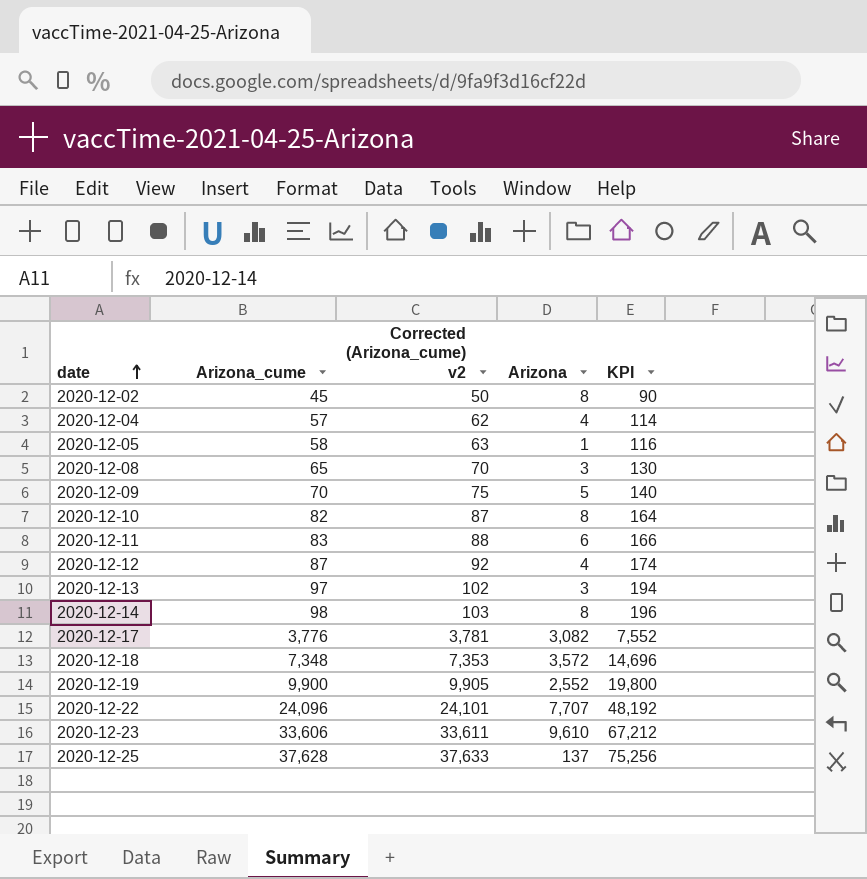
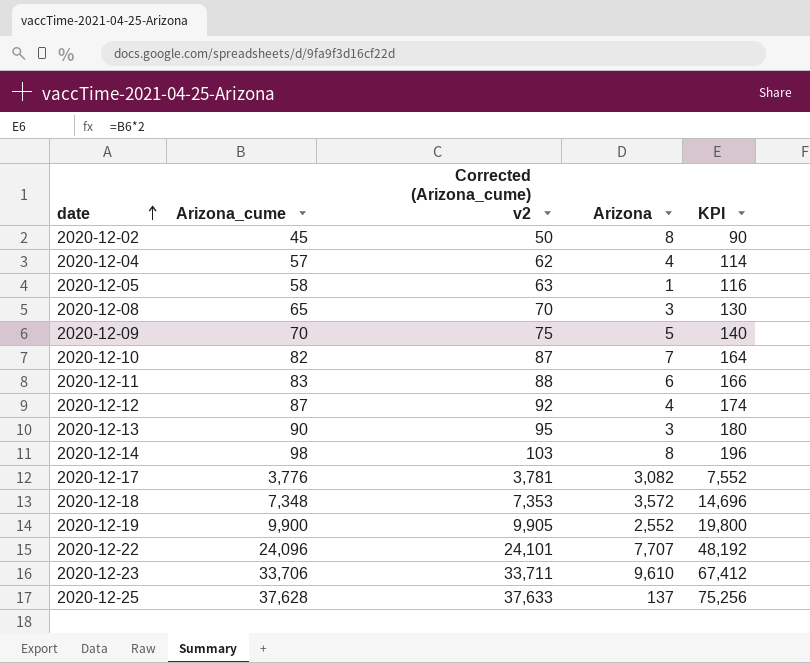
2020-12-10 | Arizona: 8 -> 7
2020-12-13 | Arizona_cume: 97 -> 90
2020-12-13 | Corrected (Arizona_cume) v2: 102 -> 95
2020-12-13 | KPI: 194 -> 180
2020-12-23 | Arizona_cume: 33,606 -> 33,706
2020-12-23 | Corrected (Arizona_cume) v2: 33,611 -> 33,711
2020-12-23 | KPI: 67,212 -> 67,412

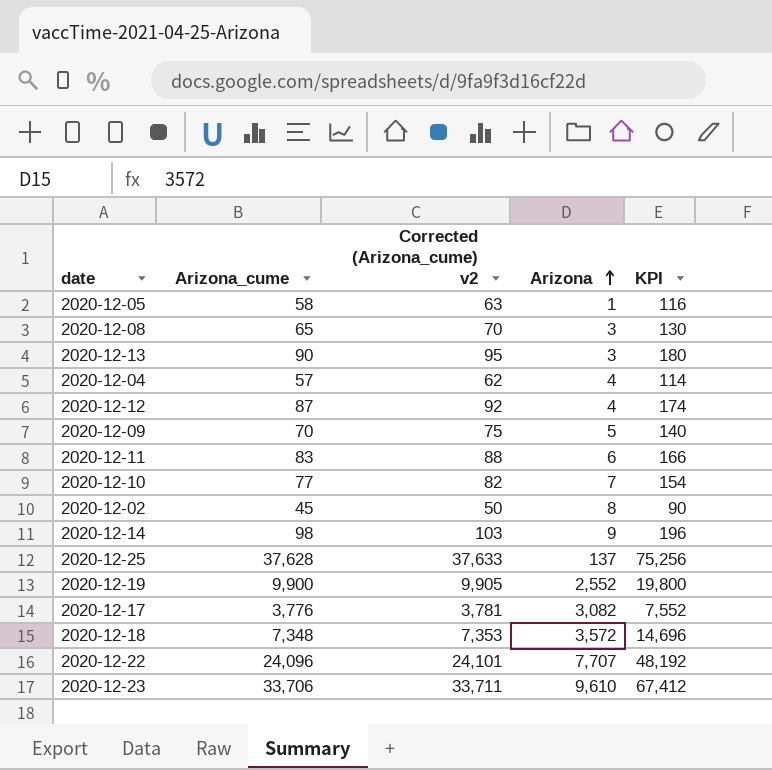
row order: date ascending -> Arizona ascending
2020-12-10 | Arizona_cume: 82 -> 77
2020-12-10 | Corrected (Arizona_cume) v2: 87 -> 82
2020-12-10 | KPI: 164 -> 154
2020-12-14 | Arizona: 8 -> 9

